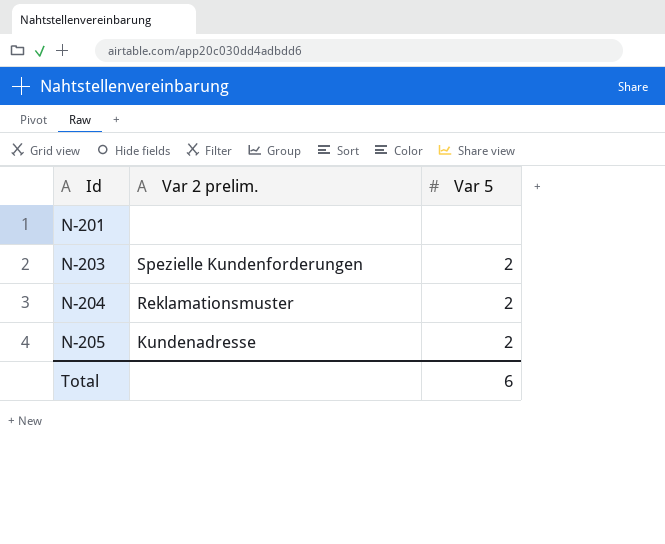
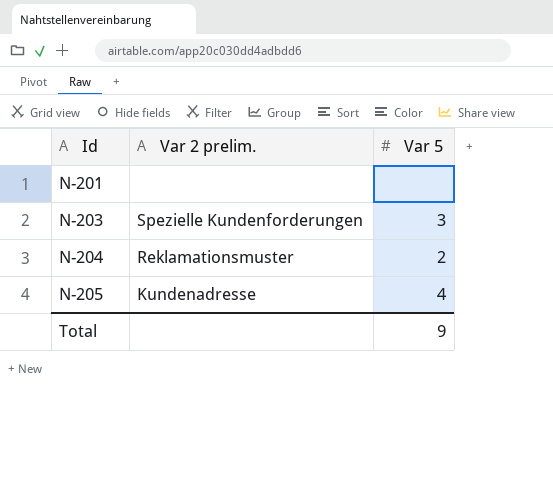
N-203 | Var 5: 2 -> 3
N-205 | Var 5: 2 -> 4
Total | Var 5: 6 -> 9

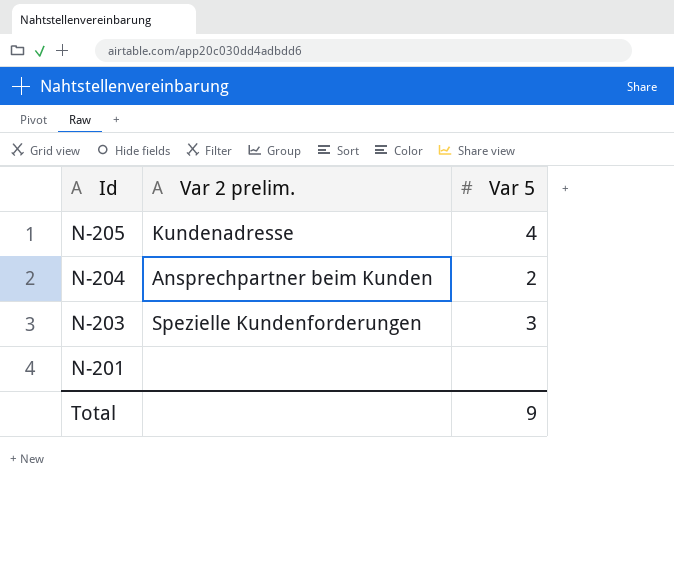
row order: Id ascending -> Id descending
N-204 | Var 2 prelim.: Reklamationsmuster -> Ansprechpartner beim Kunden

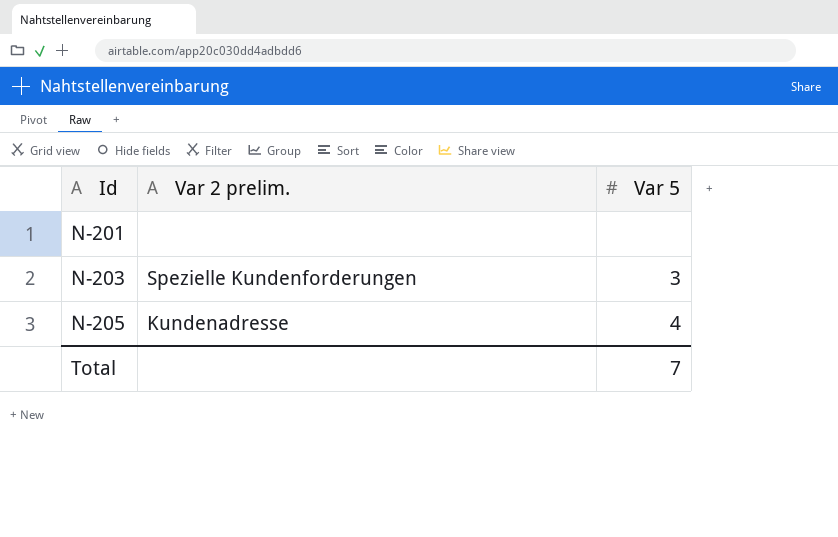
row order: Id descending -> Id ascending
row N-204: Ansprechpartner beim Kunden | 2 -> none
Total | Var 5: 9 -> 7

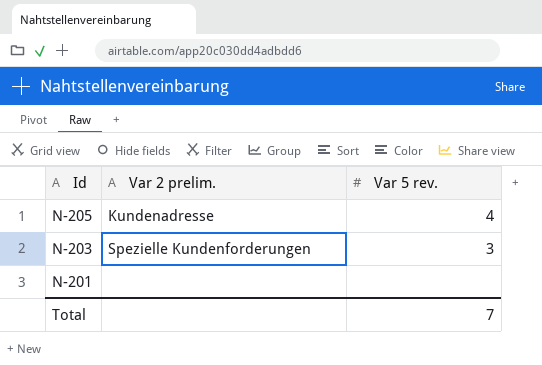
row order: Id ascending -> Id descending
column name: Var 5 -> Var 5 rev.

